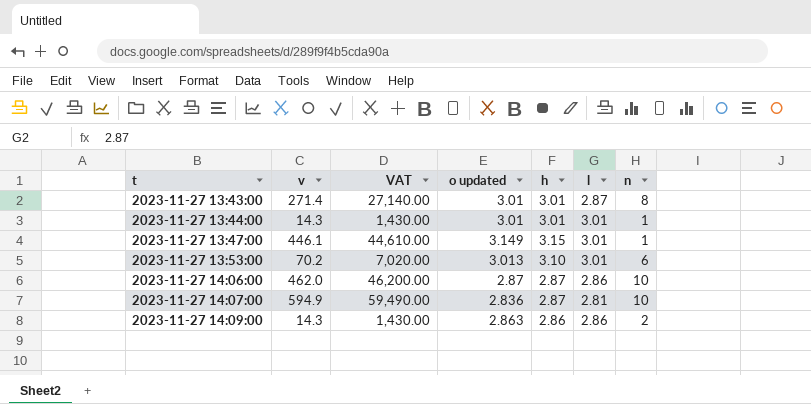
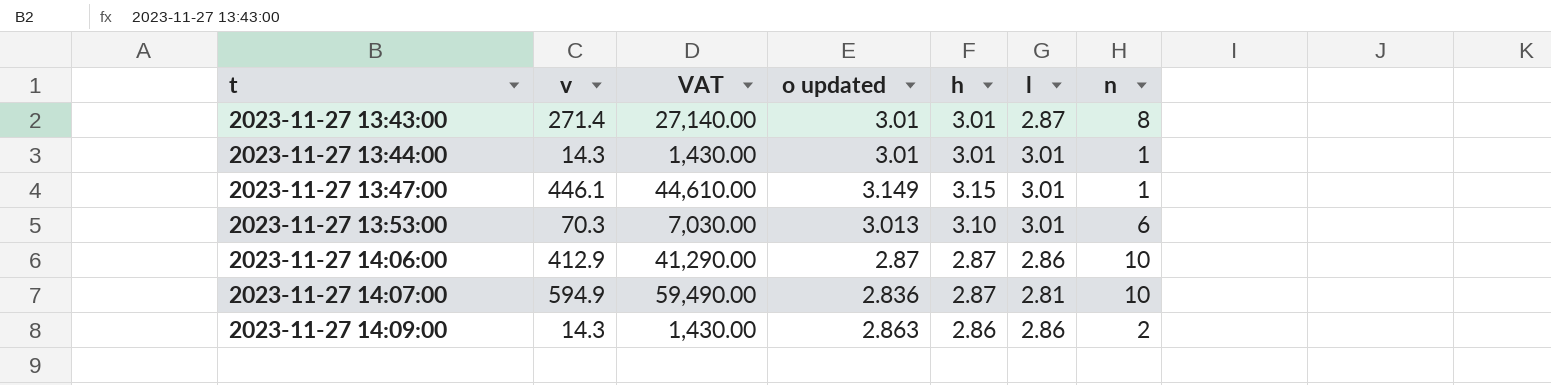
2023-11-27 13:53:00 | v: 70.2 -> 70.3
2023-11-27 13:53:00 | VAT: 7,020.00 -> 7,030.00
2023-11-27 14:06:00 | v: 462.0 -> 412.9
2023-11-27 14:06:00 | VAT: 46,200.00 -> 41,290.00

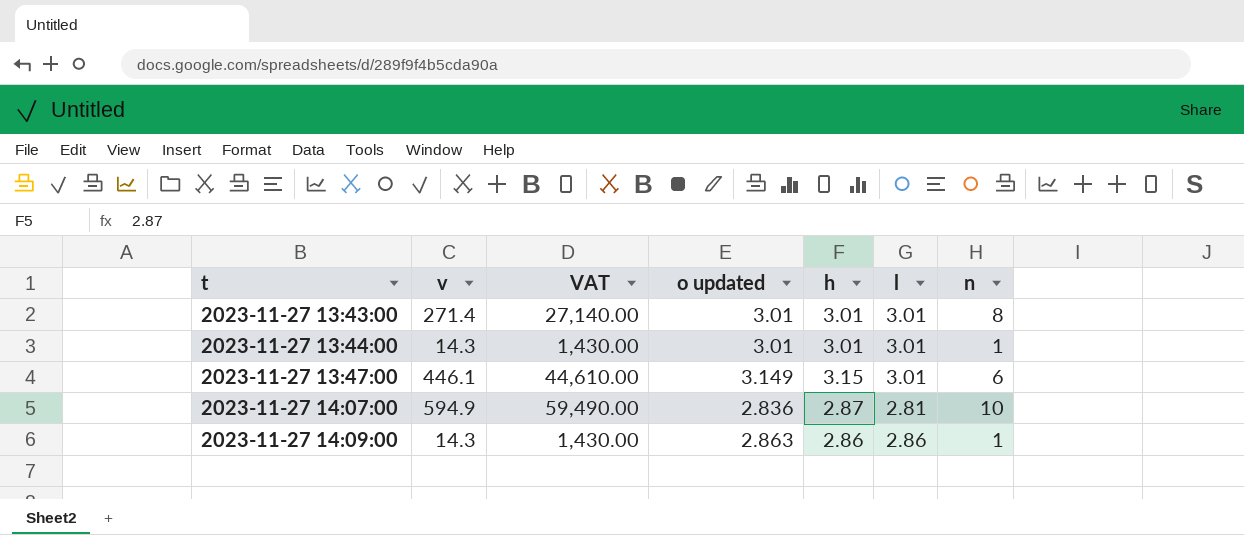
row 2023-11-27 13:53:00: 70.3 | 7,030.00 | 3.013 | 3.10 | 3.01 | 6 -> none
row 2023-11-27 14:06:00: 412.9 | 41,290.00 | 2.87 | 2.87 | 2.86 | 10 -> none
2023-11-27 13:43:00 | l: 2.87 -> 3.01
2023-11-27 13:47:00 | n: 1 -> 6
2023-11-27 14:09:00 | n: 2 -> 1

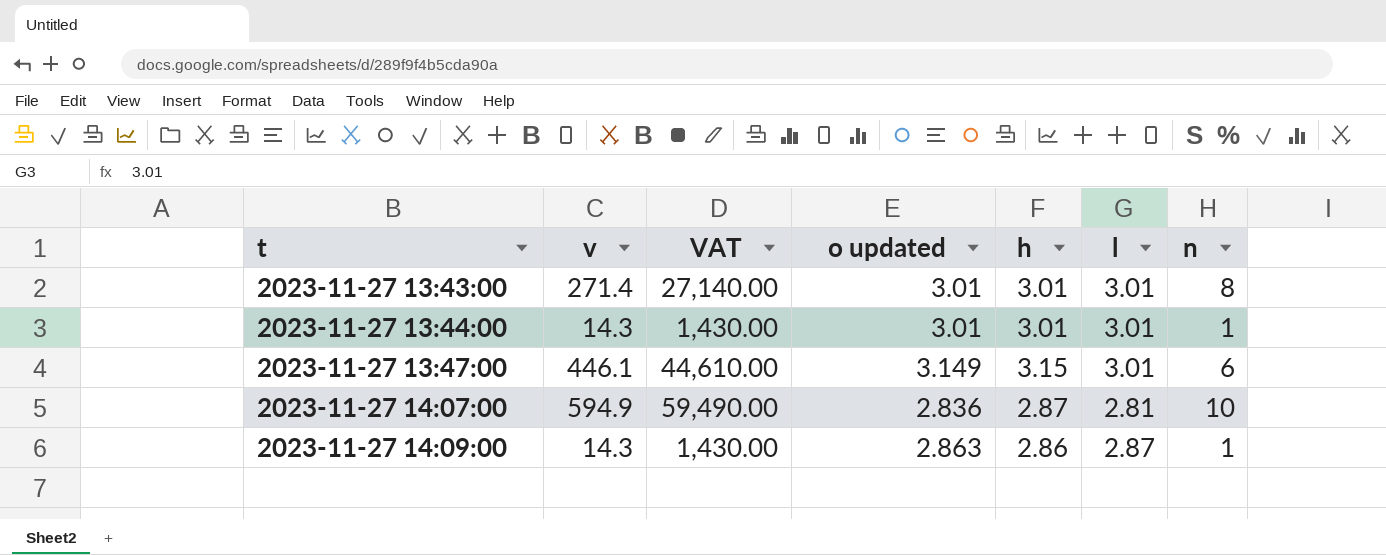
2023-11-27 14:09:00 | l: 2.86 -> 2.87

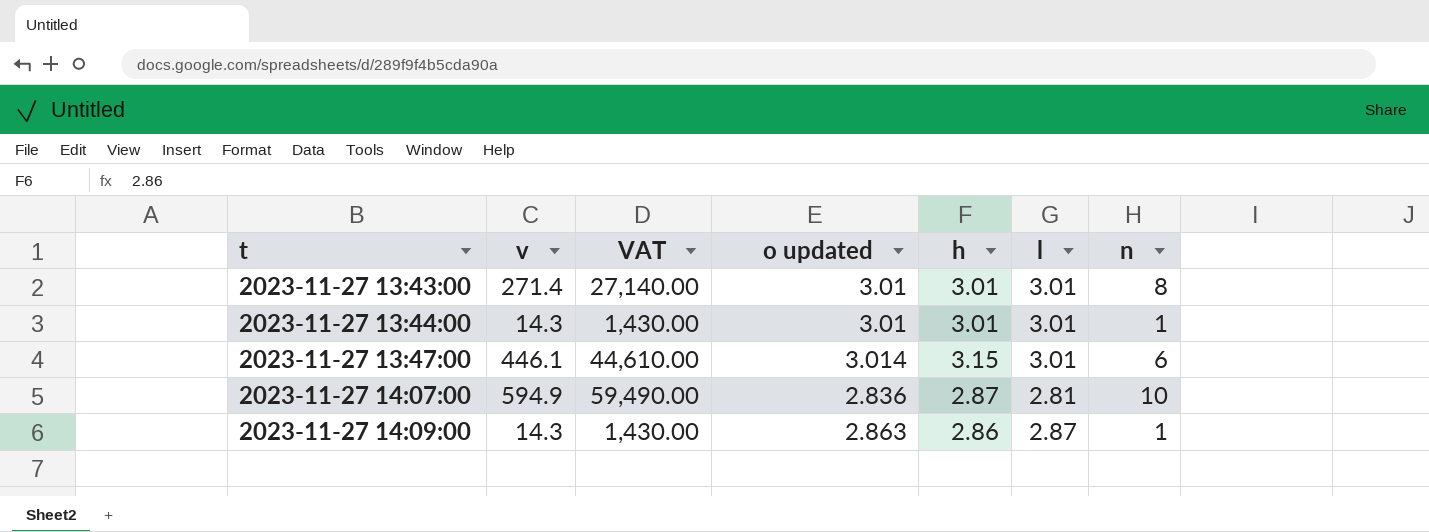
2023-11-27 13:47:00 | o updated: 3.149 -> 3.014

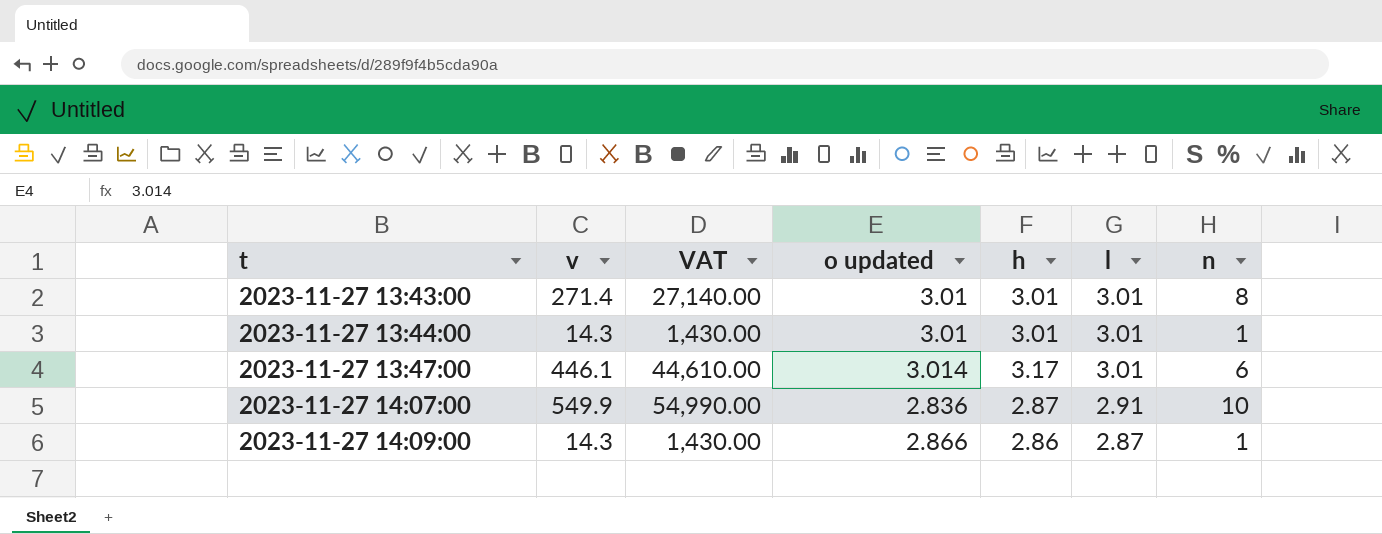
2023-11-27 13:47:00 | h: 3.15 -> 3.17
2023-11-27 14:07:00 | v: 594.9 -> 549.9
2023-11-27 14:07:00 | VAT: 59,490.00 -> 54,990.00
2023-11-27 14:07:00 | l: 2.81 -> 2.91
2023-11-27 14:09:00 | o updated: 2.863 -> 2.866

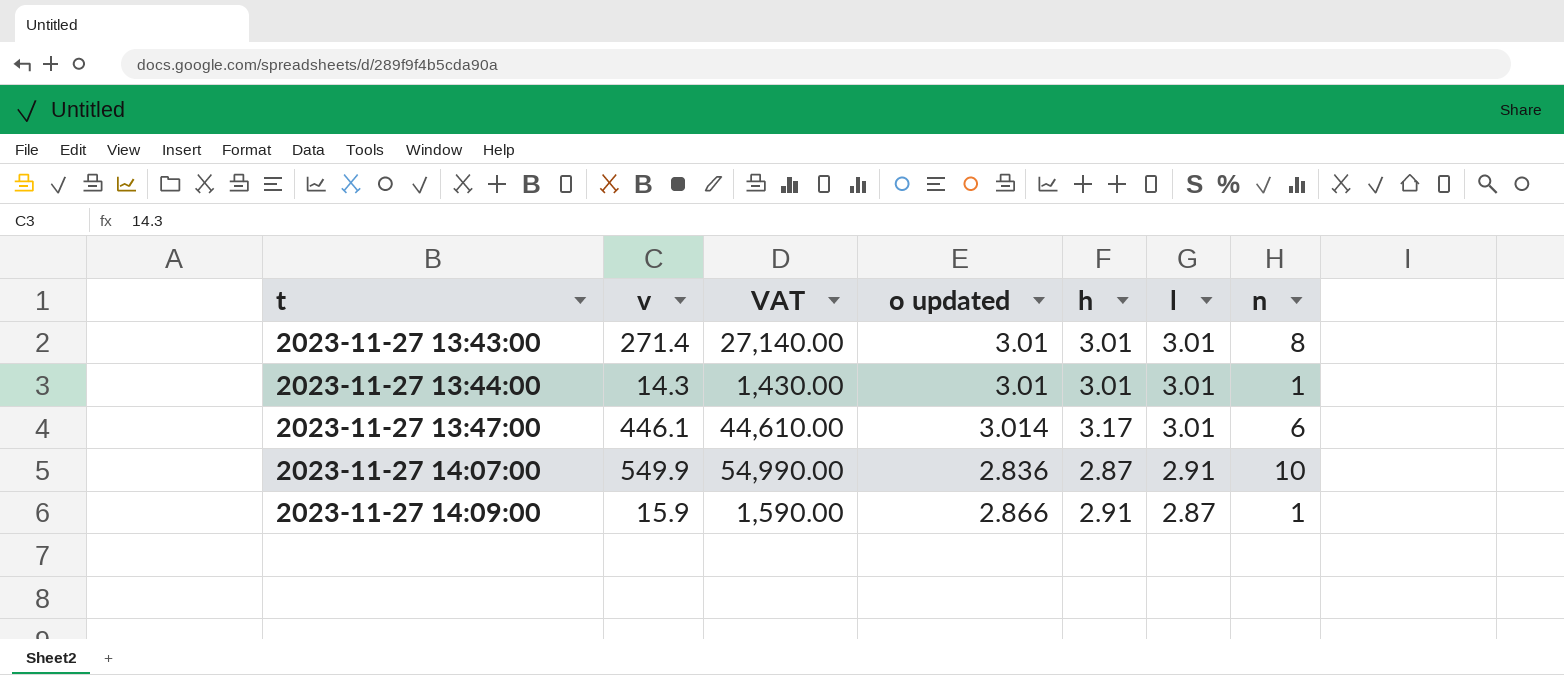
2023-11-27 14:09:00 | v: 14.3 -> 15.9
2023-11-27 14:09:00 | VAT: 1,430.00 -> 1,590.00
2023-11-27 14:09:00 | h: 2.86 -> 2.91

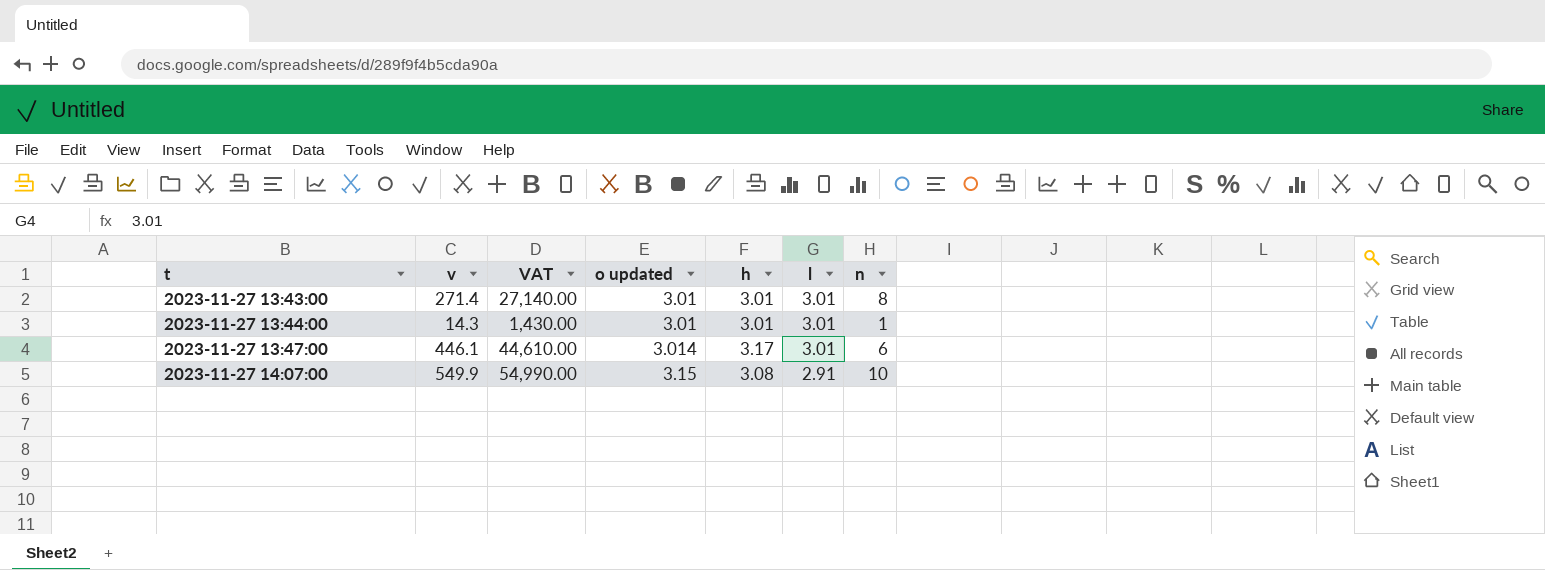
row 2023-11-27 14:09:00: 15.9 | 1,590.00 | 2.866 | 2.91 | 2.87 | 1 -> none
2023-11-27 14:07:00 | o updated: 2.836 -> 3.15
2023-11-27 14:07:00 | h: 2.87 -> 3.08

